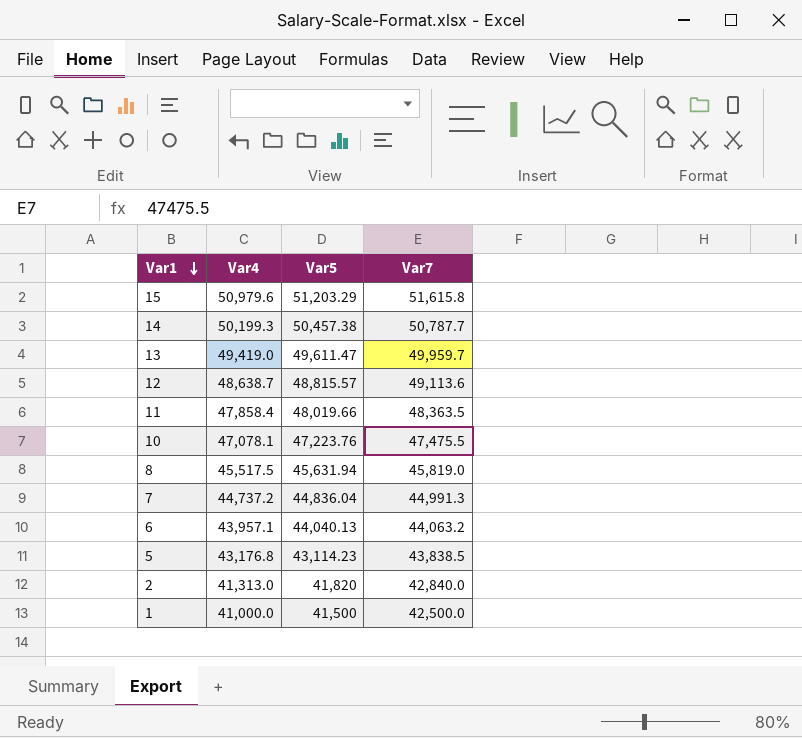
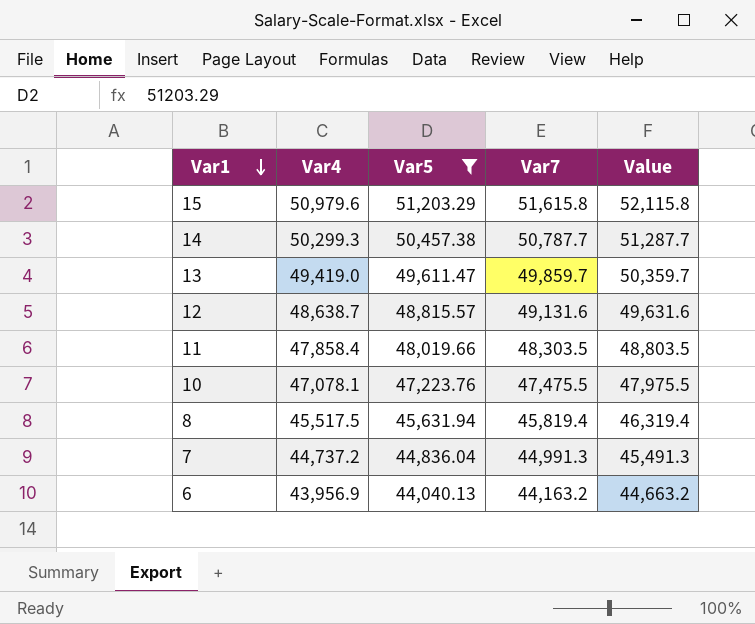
filter: none -> Var5 >= 44,040.13
column Value | formula: none -> [Var7] + 500
14 | Var4: 50,199.3 -> 50,299.3
13 | Var7: 49,959.7 -> 49,859.7
12 | Var7: 49,113.6 -> 49,131.6
11 | Var7: 48,363.5 -> 48,303.5
8 | Var7: 45,819.0 -> 45,819.4
6 | Var4: 43,957.1 -> 43,956.9
6 | Var7: 44,063.2 -> 44,163.2

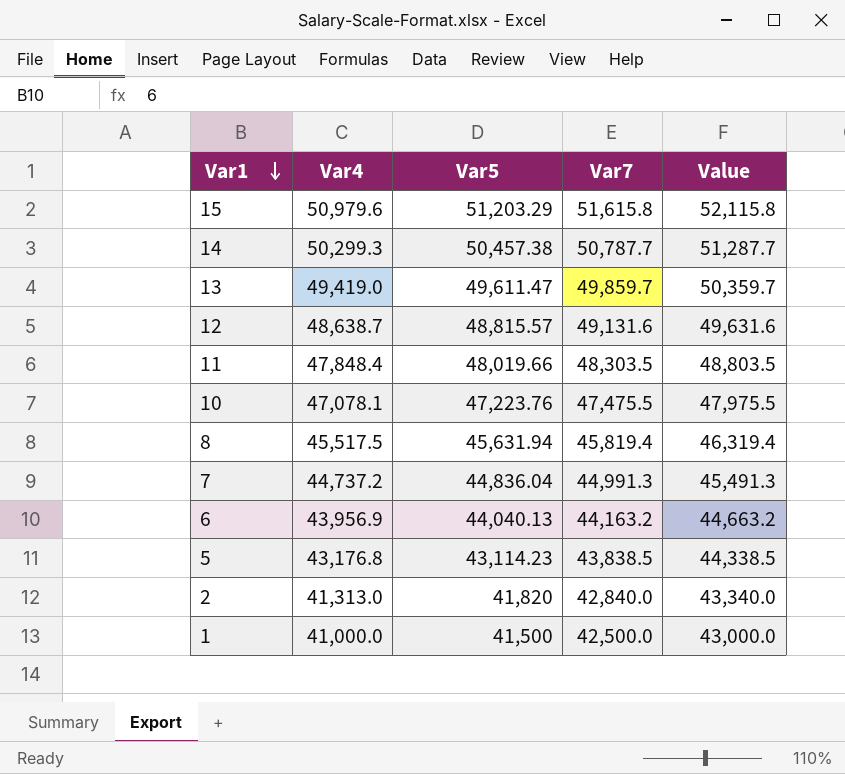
filter: Var5 >= 44,040.13 -> none
11 | Var4: 47,858.4 -> 47,848.4

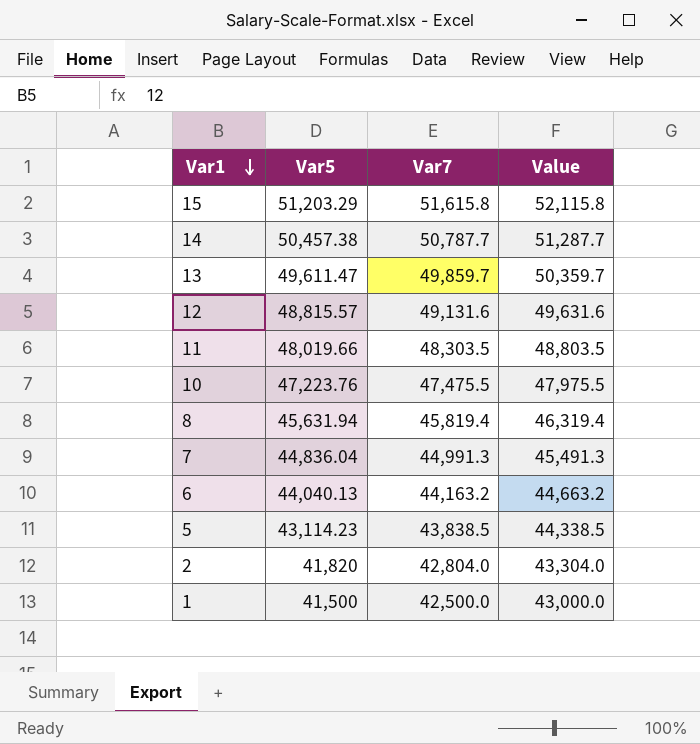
column Var4 | position: 2 -> none
2 | Var7: 42,840.0 -> 42,804.0
2 | Value: 43,340.0 -> 43,304.0

